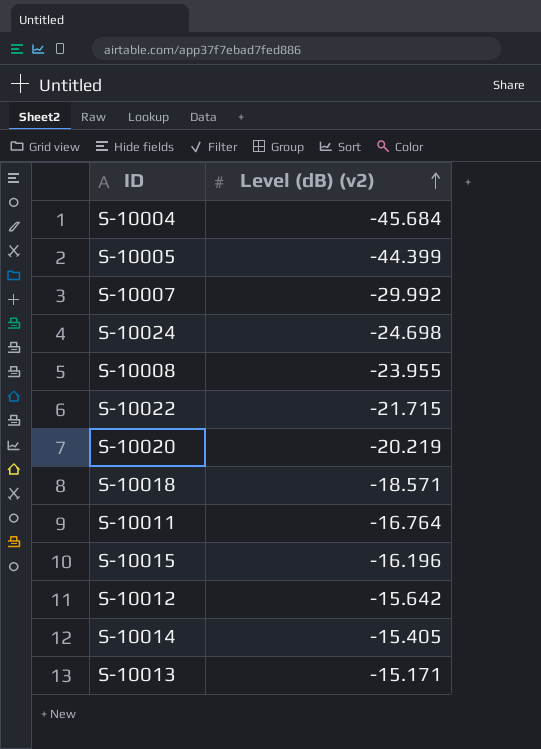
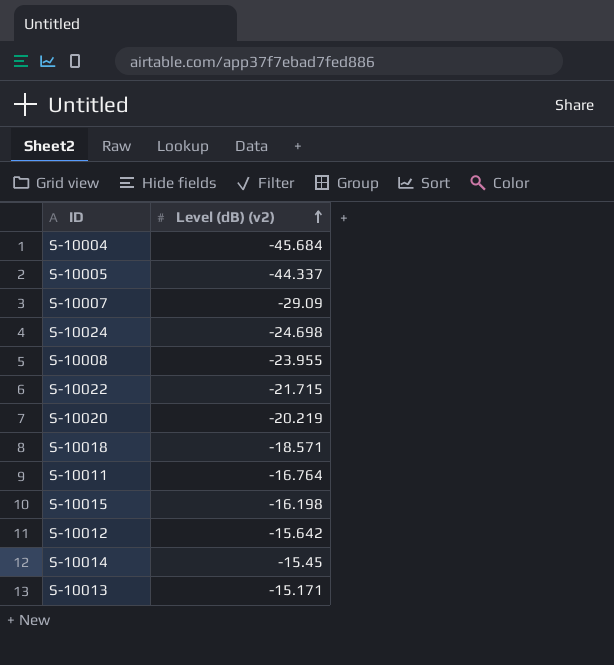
S-10005 | Level (dB) (v2): -44.399 -> -44.337
S-10007 | Level (dB) (v2): -29.992 -> -29.09
S-10015 | Level (dB) (v2): -16.196 -> -16.198
S-10014 | Level (dB) (v2): -15.405 -> -15.45

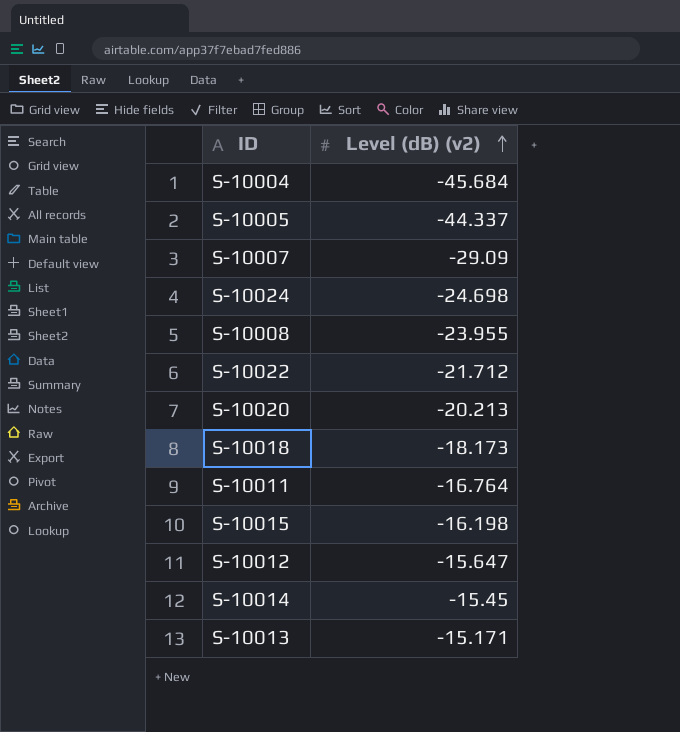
S-10022 | Level (dB) (v2): -21.715 -> -21.712
S-10020 | Level (dB) (v2): -20.219 -> -20.213
S-10018 | Level (dB) (v2): -18.571 -> -18.173
S-10012 | Level (dB) (v2): -15.642 -> -15.647

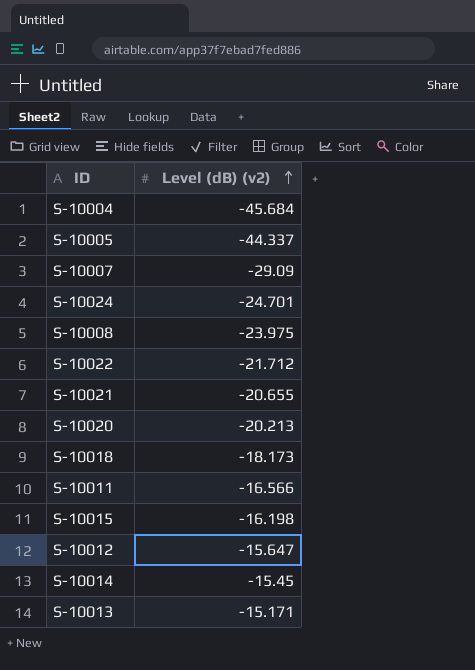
S-10024 | Level (dB) (v2): -24.698 -> -24.701
S-10008 | Level (dB) (v2): -23.955 -> -23.975
row S-10021: none -> -20.655
S-10011 | Level (dB) (v2): -16.764 -> -16.566

